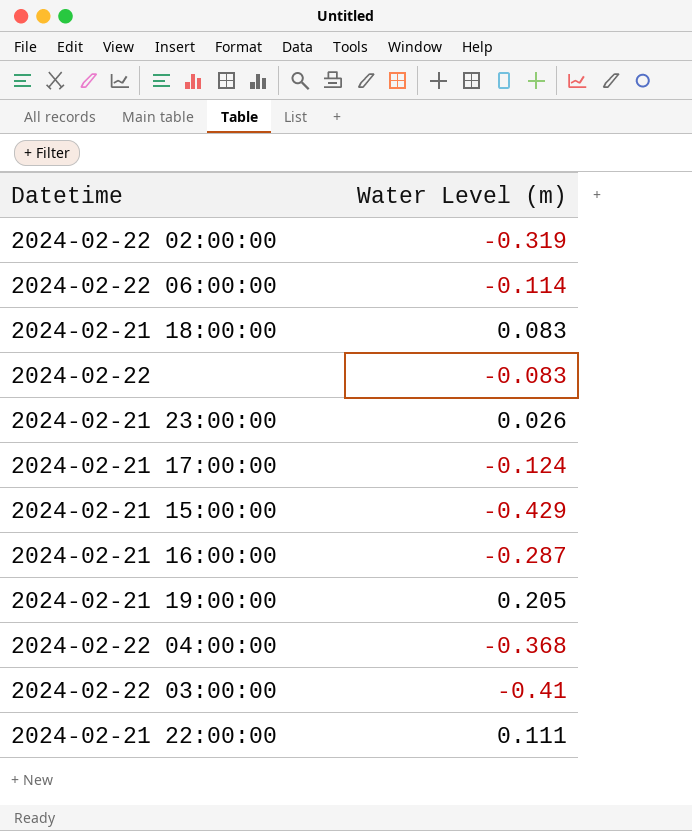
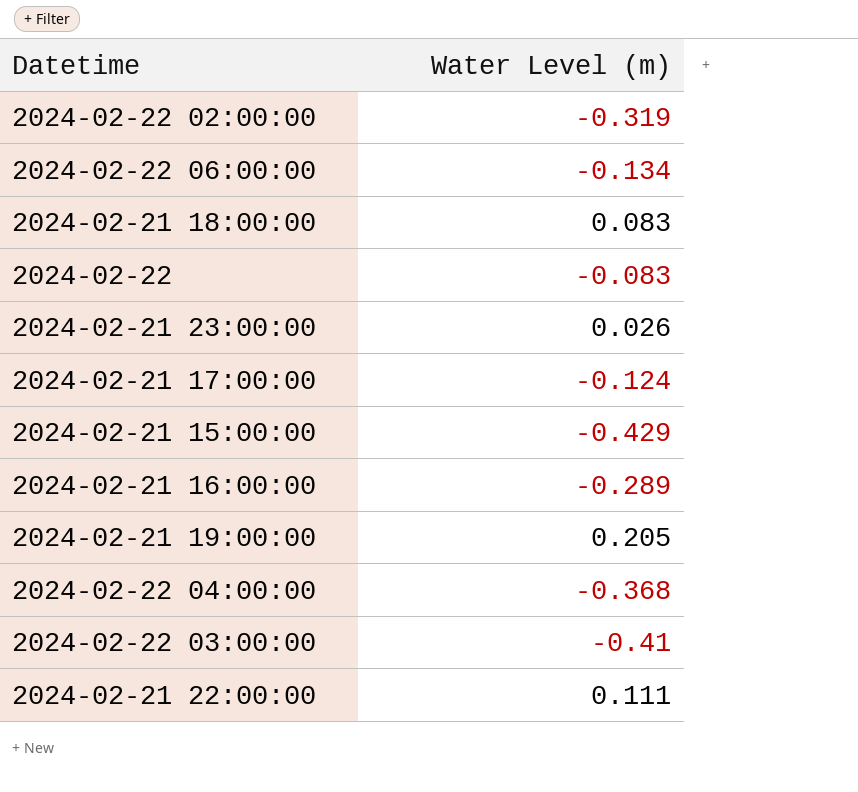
2024-02-22 06:00:00 | Water Level (m): -0.114 -> -0.134
2024-02-21 16:00:00 | Water Level (m): -0.287 -> -0.289

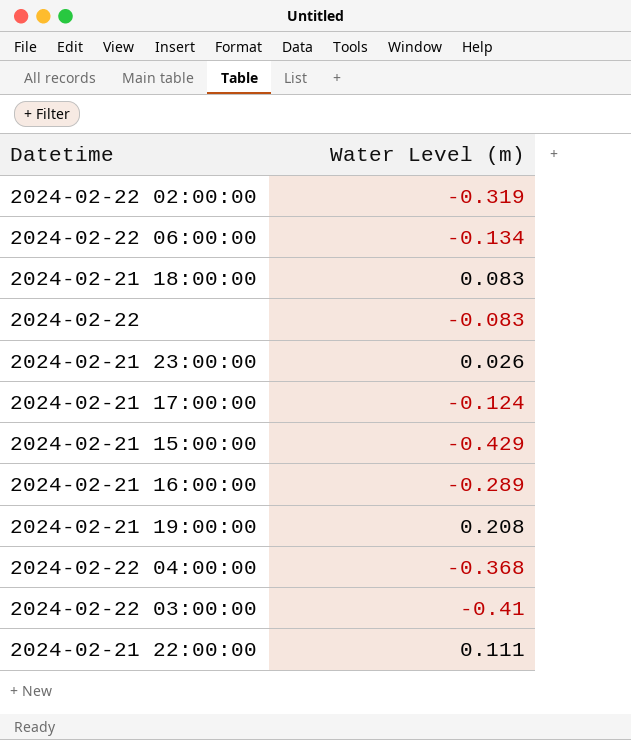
2024-02-21 19:00:00 | Water Level (m): 0.205 -> 0.208

